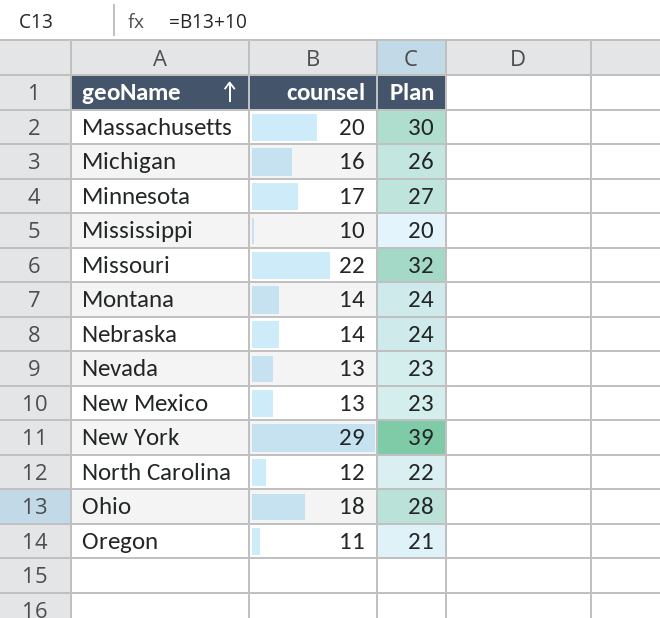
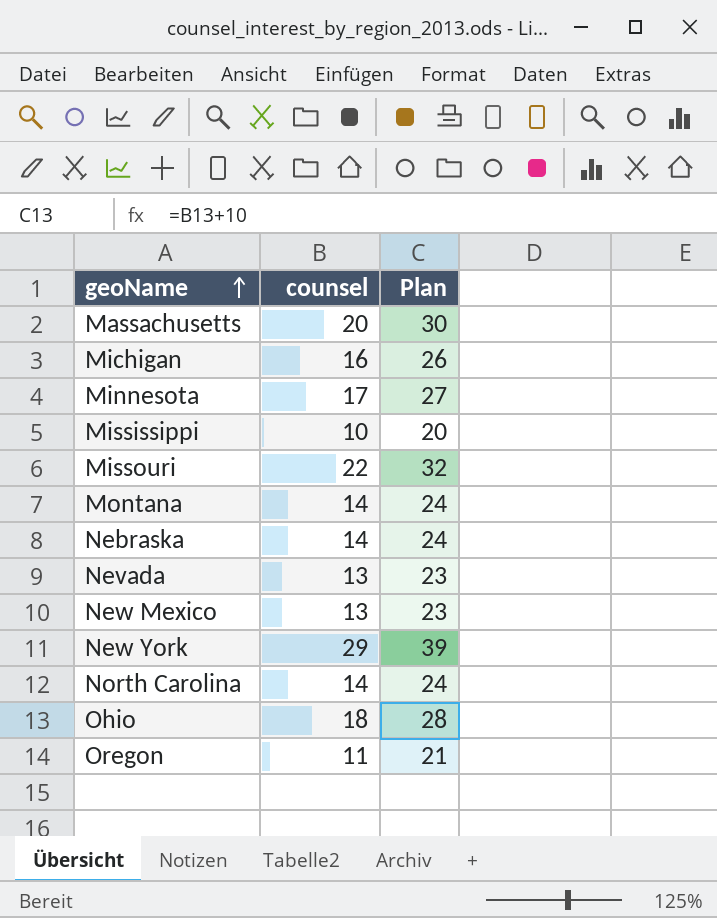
North Carolina | counsel: 12 -> 14
North Carolina | Plan: 22 -> 24

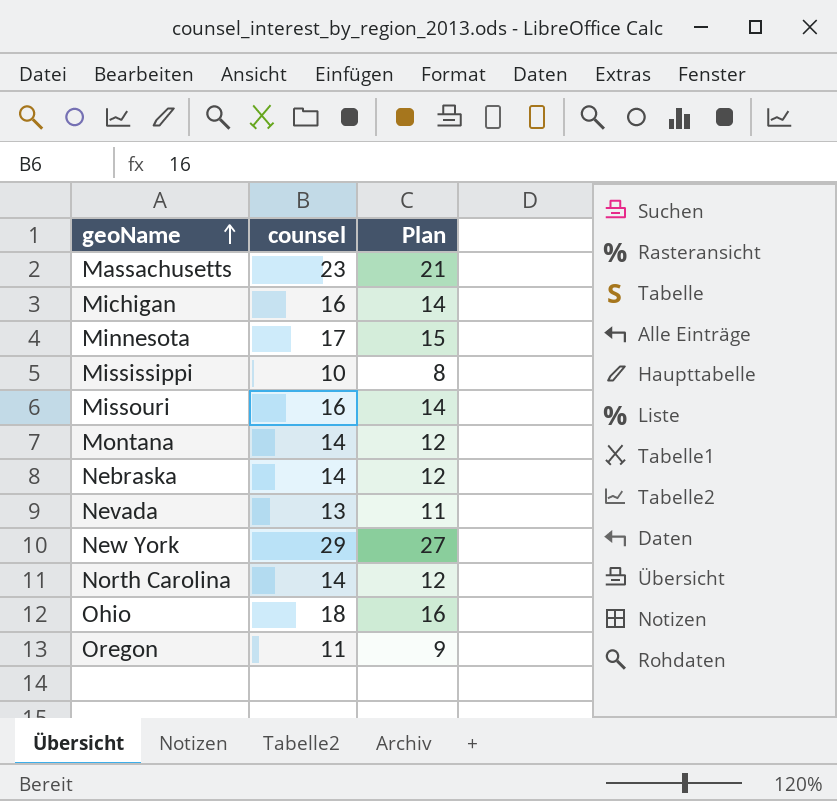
column Plan | formula: [counsel] + 10 -> [counsel] - 2
row New Mexico: 13 | 23 -> none
Massachusetts | counsel: 20 -> 23
Missouri | counsel: 22 -> 16

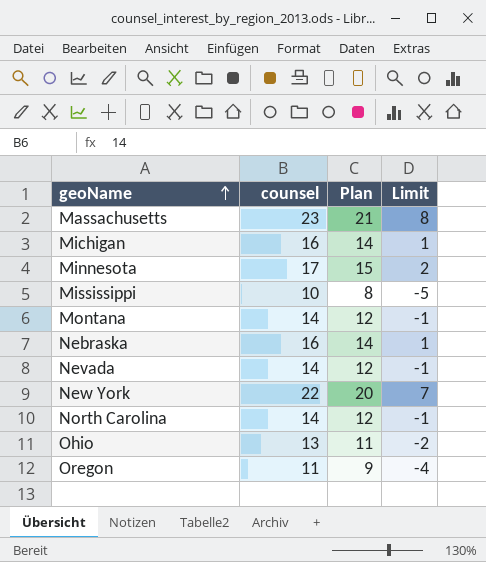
column Limit | formula: none -> [counsel] - 15
row Missouri: 16 | 14 -> none
Nebraska | counsel: 14 -> 16
Nebraska | Plan: 12 -> 14
Nevada | counsel: 13 -> 14
Nevada | Plan: 11 -> 12
New York | counsel: 29 -> 22
New York | Plan: 27 -> 20
Ohio | counsel: 18 -> 13
Ohio | Plan: 16 -> 11

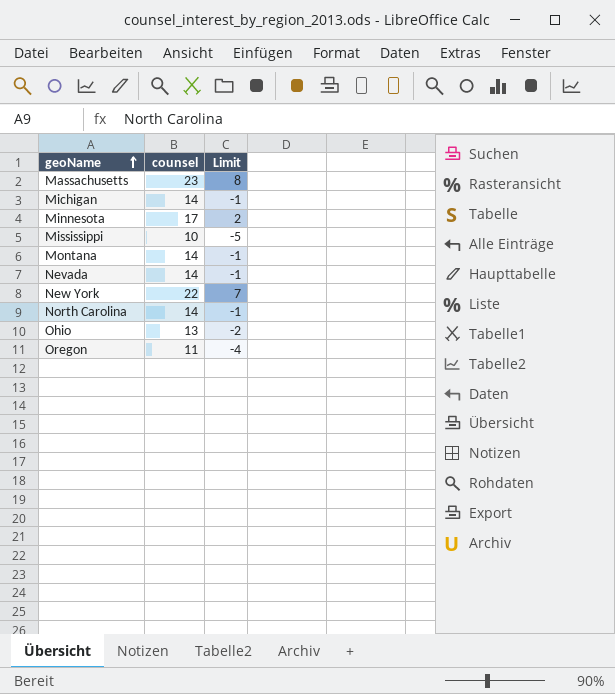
column Plan | formula: [counsel] - 2 -> none
row Nebraska: 16 | 14 | 1 -> none
Michigan | counsel: 16 -> 14
Michigan | Limit: 1 -> -1

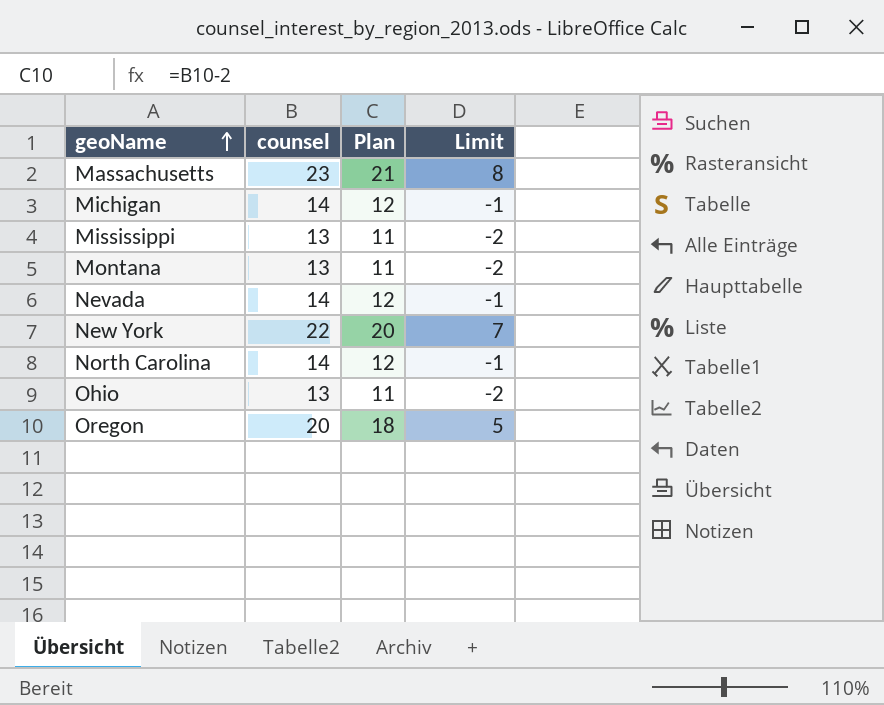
column Plan | formula: none -> [counsel] - 2
row Minnesota: 17 | 2 -> none
Mississippi | counsel: 10 -> 13
Mississippi | Limit: -5 -> -2
Montana | counsel: 14 -> 13
Montana | Limit: -1 -> -2
Oregon | counsel: 11 -> 20
Oregon | Limit: -4 -> 5

